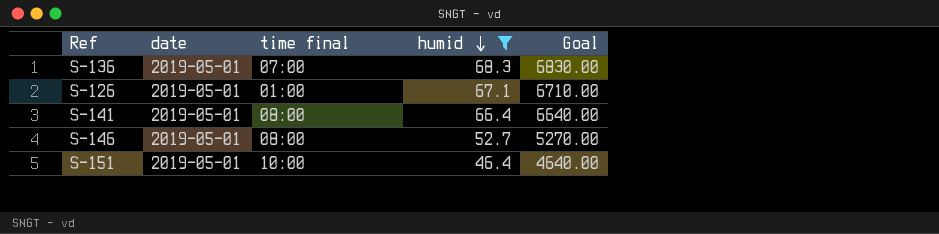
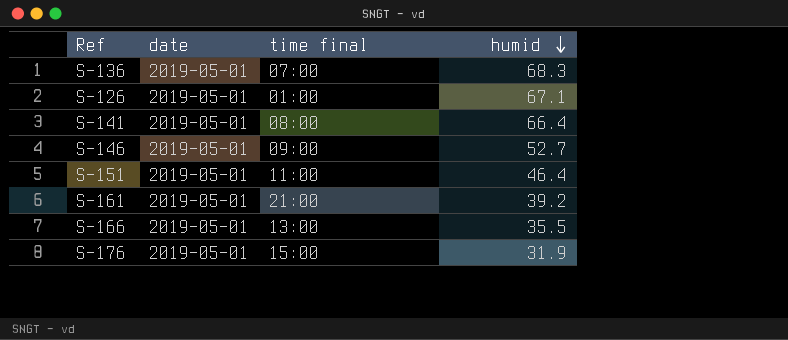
filter: humid >= 46.4 -> none
column Goal | formula: [humid] * 100 -> none
S-146 | time final: 08:00 -> 09:00
S-151 | time final: 10:00 -> 11:00

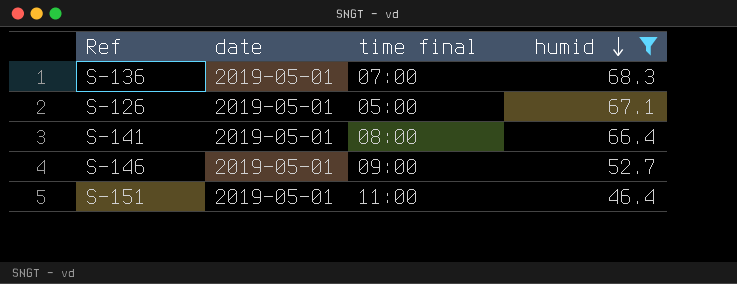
filter: none -> humid >= 46.4
S-126 | time final: 01:00 -> 05:00

